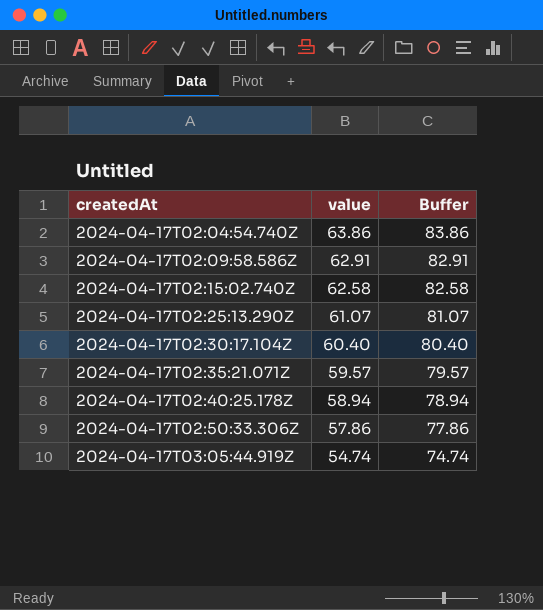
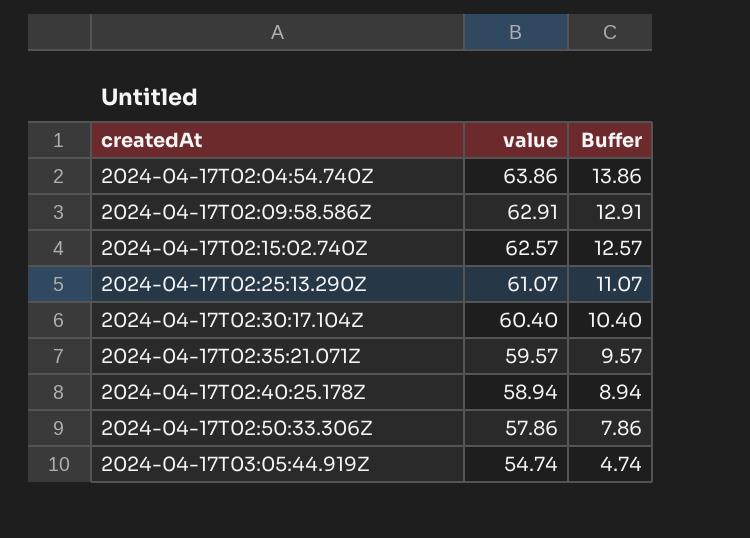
column Buffer | formula: [value] + 20 -> [value] - 50
2024-04-17T02:15:02.740Z | value: 62.58 -> 62.57

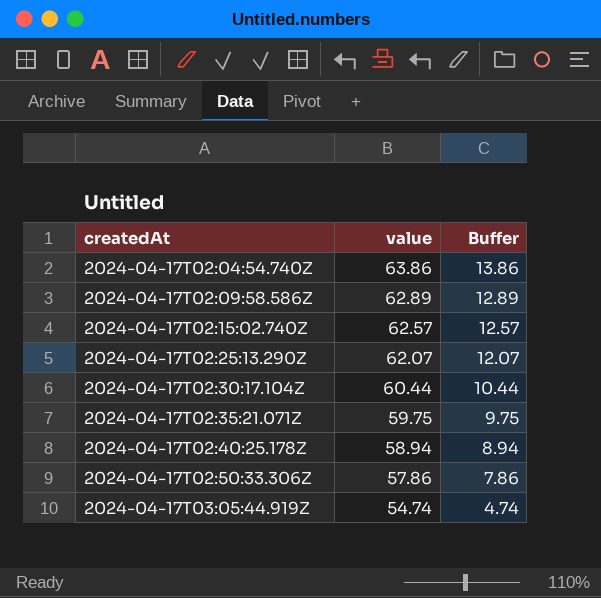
2024-04-17T02:09:58.586Z | value: 62.91 -> 62.89
2024-04-17T02:09:58.586Z | Buffer: 12.91 -> 12.89
2024-04-17T02:25:13.290Z | value: 61.07 -> 62.07
2024-04-17T02:25:13.290Z | Buffer: 11.07 -> 12.07
2024-04-17T02:30:17.104Z | value: 60.40 -> 60.44
2024-04-17T02:30:17.104Z | Buffer: 10.40 -> 10.44
2024-04-17T02:35:21.071Z | value: 59.57 -> 59.75
2024-04-17T02:35:21.071Z | Buffer: 9.57 -> 9.75

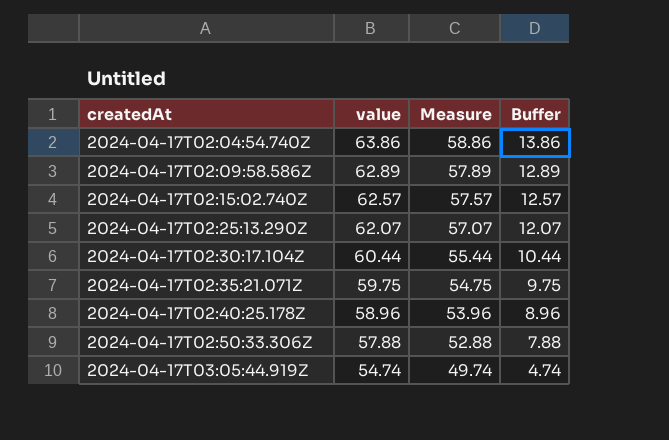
column Measure | formula: none -> [value] - 5
2024-04-17T02:40:25.178Z | value: 58.94 -> 58.96
2024-04-17T02:40:25.178Z | Buffer: 8.94 -> 8.96
2024-04-17T02:50:33.306Z | value: 57.86 -> 57.88
2024-04-17T02:50:33.306Z | Buffer: 7.86 -> 7.88

